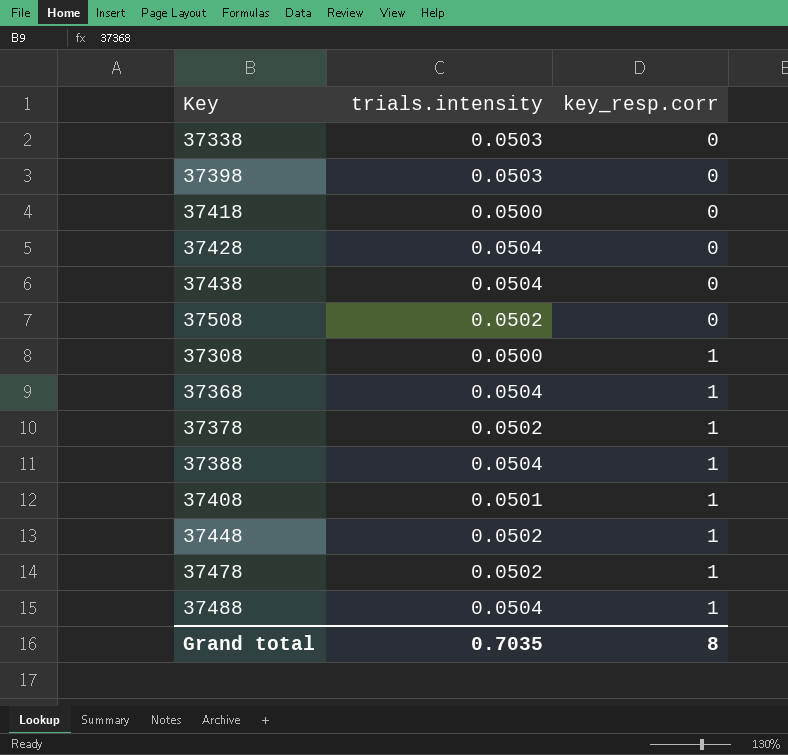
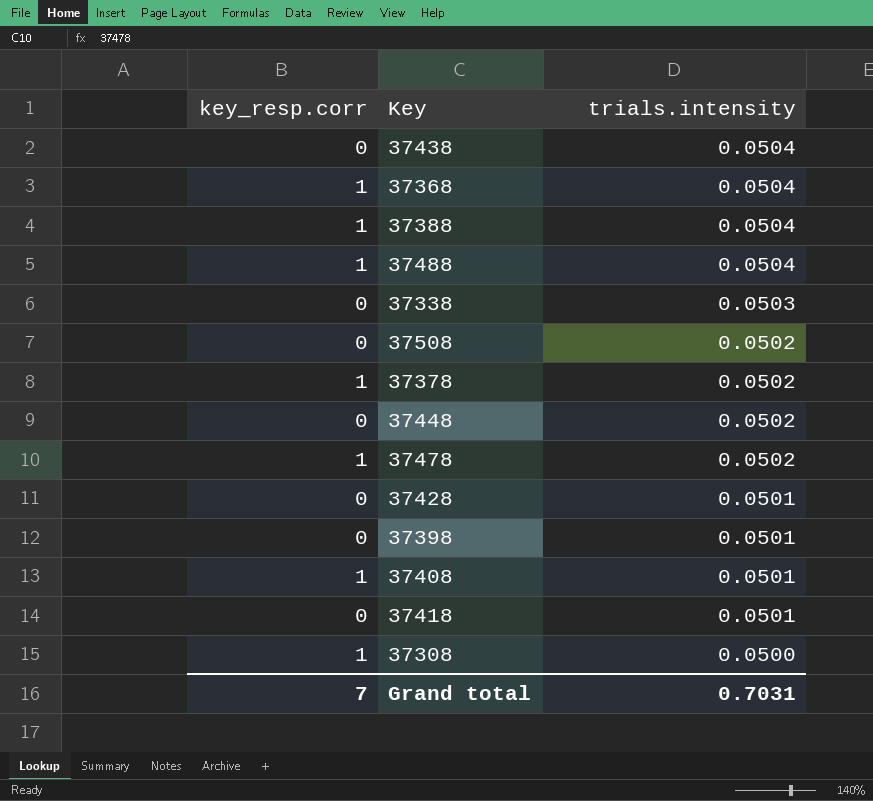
row order: key_resp.corr ascending -> trials.intensity descending
column key_resp.corr | position: 3 -> 1
37448 | key_resp.corr: 1 -> 0
37428 | trials.intensity: 0.0504 -> 0.0501
37398 | trials.intensity: 0.0503 -> 0.0501
37418 | trials.intensity: 0.0500 -> 0.0501
Grand total | key_resp.corr: 8 -> 7
Grand total | trials.intensity: 0.7035 -> 0.7031

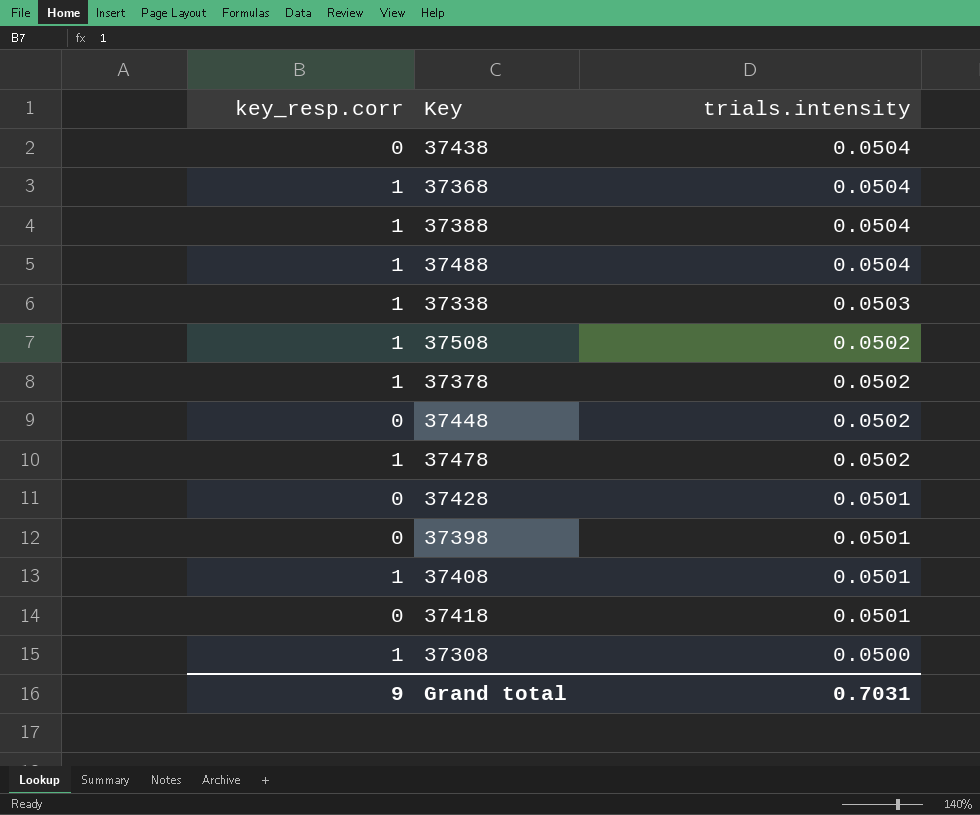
37338 | key_resp.corr: 0 -> 1
37508 | key_resp.corr: 0 -> 1
Grand total | key_resp.corr: 7 -> 9

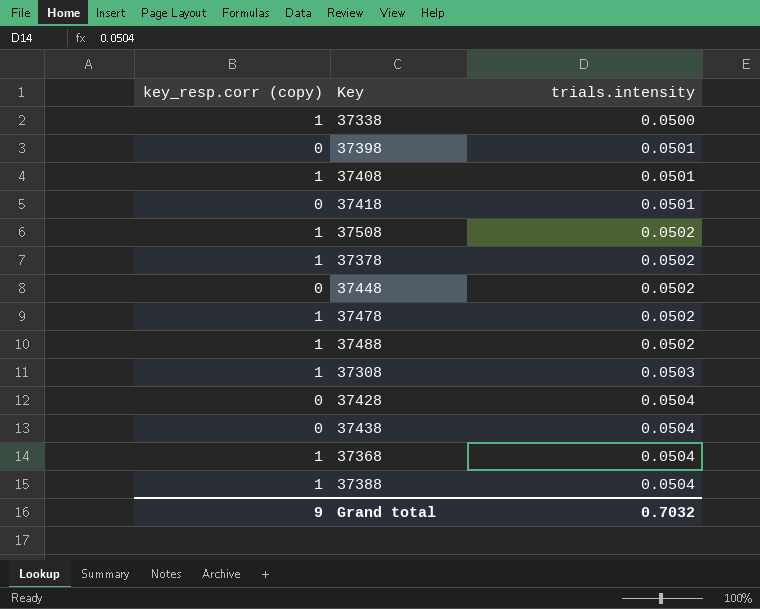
row order: trials.intensity descending -> trials.intensity ascending
column name: key_resp.corr -> key_resp.corr (copy)
37338 | trials.intensity: 0.0503 -> 0.0500
37488 | trials.intensity: 0.0504 -> 0.0502
37308 | trials.intensity: 0.0500 -> 0.0503
37428 | trials.intensity: 0.0501 -> 0.0504
Grand total | trials.intensity: 0.7031 -> 0.7032

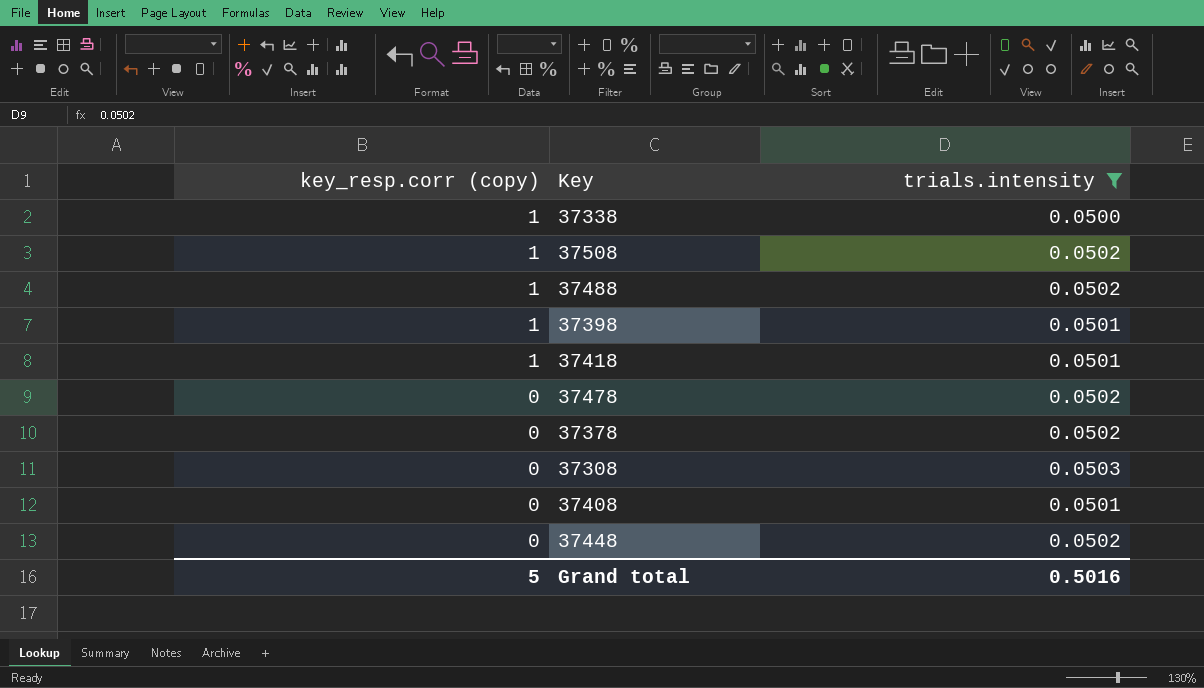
filter: none -> trials.intensity != 0.0504
row order: trials.intensity ascending -> key_resp.corr (copy) descending
37398 | key_resp.corr (copy): 0 -> 1
37418 | key_resp.corr (copy): 0 -> 1
37478 | key_resp.corr (copy): 1 -> 0
37378 | key_resp.corr (copy): 1 -> 0
37308 | key_resp.corr (copy): 1 -> 0
37408 | key_resp.corr (copy): 1 -> 0
Grand total | key_resp.corr (copy): 9 -> 5
Grand total | trials.intensity: 0.7032 -> 0.5016

